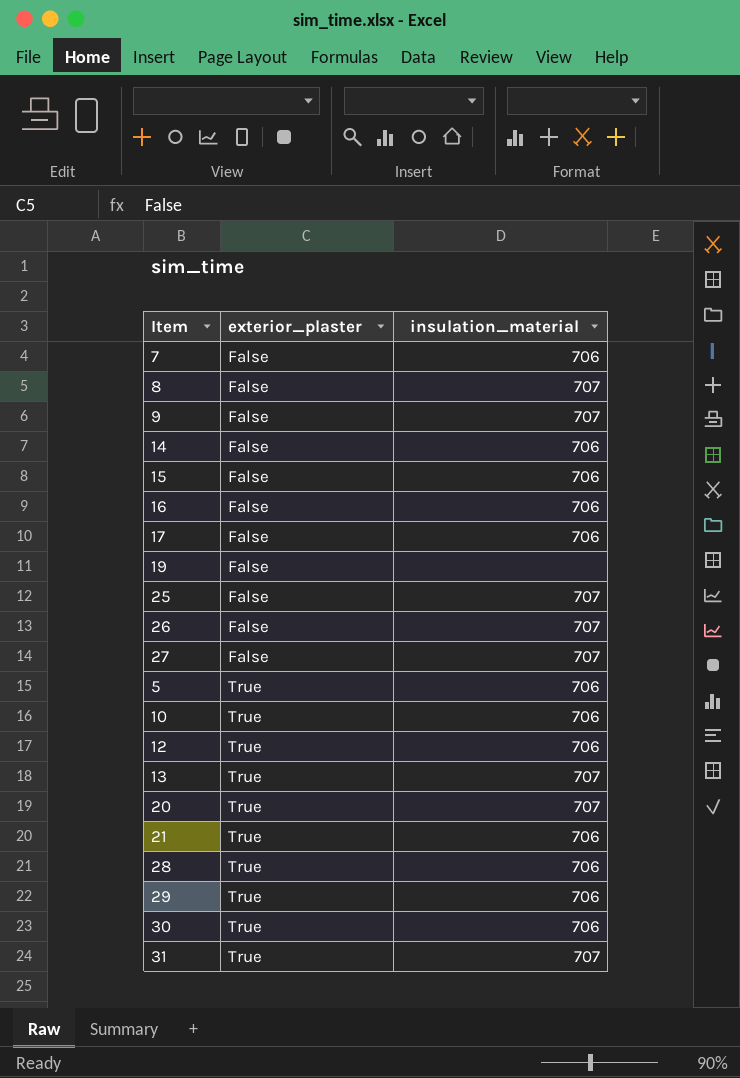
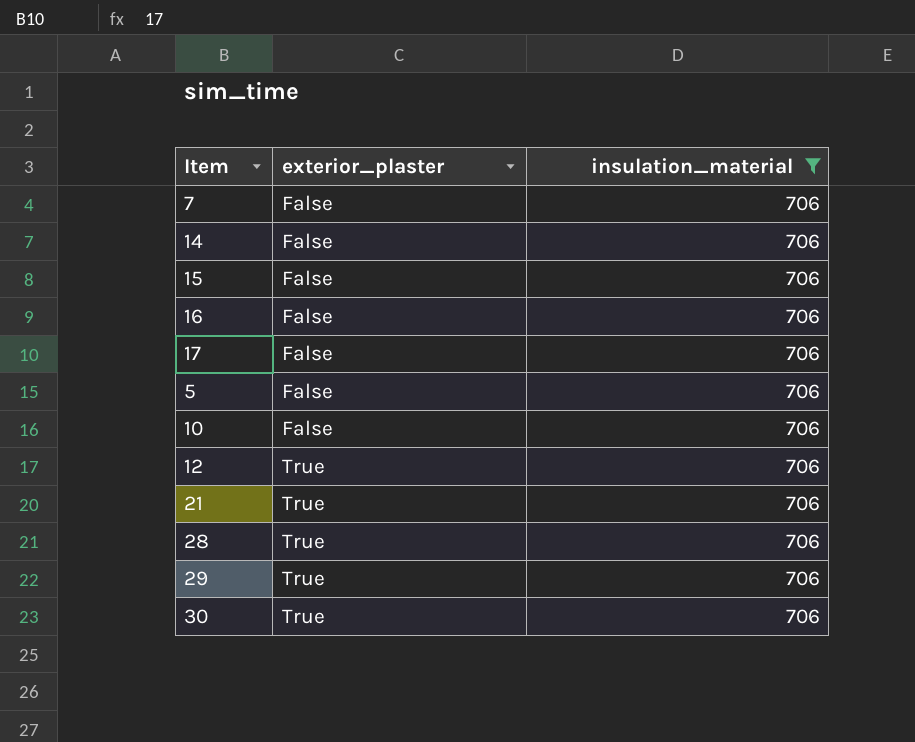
filter: none -> insulation_material = 706
5 | exterior_plaster: True -> False
10 | exterior_plaster: True -> False

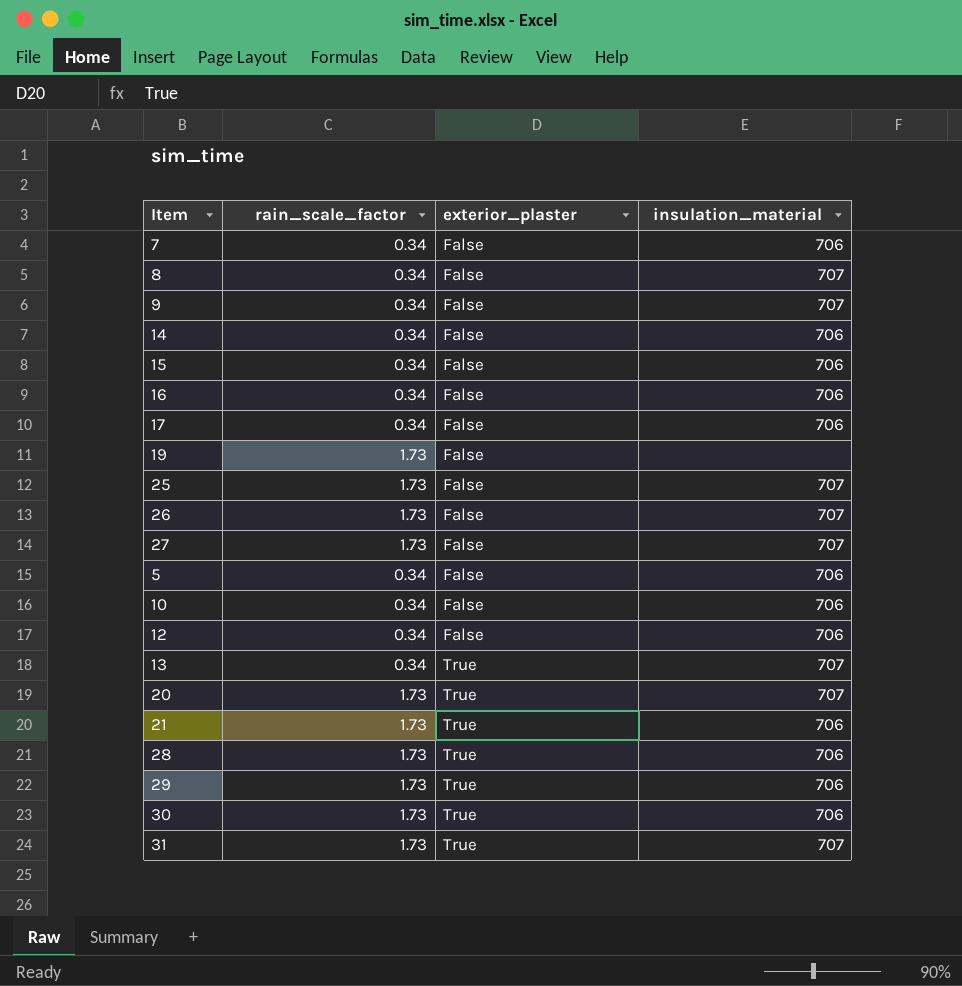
filter: insulation_material = 706 -> none
column rain_scale_factor | position: none -> 2
12 | exterior_plaster: True -> False

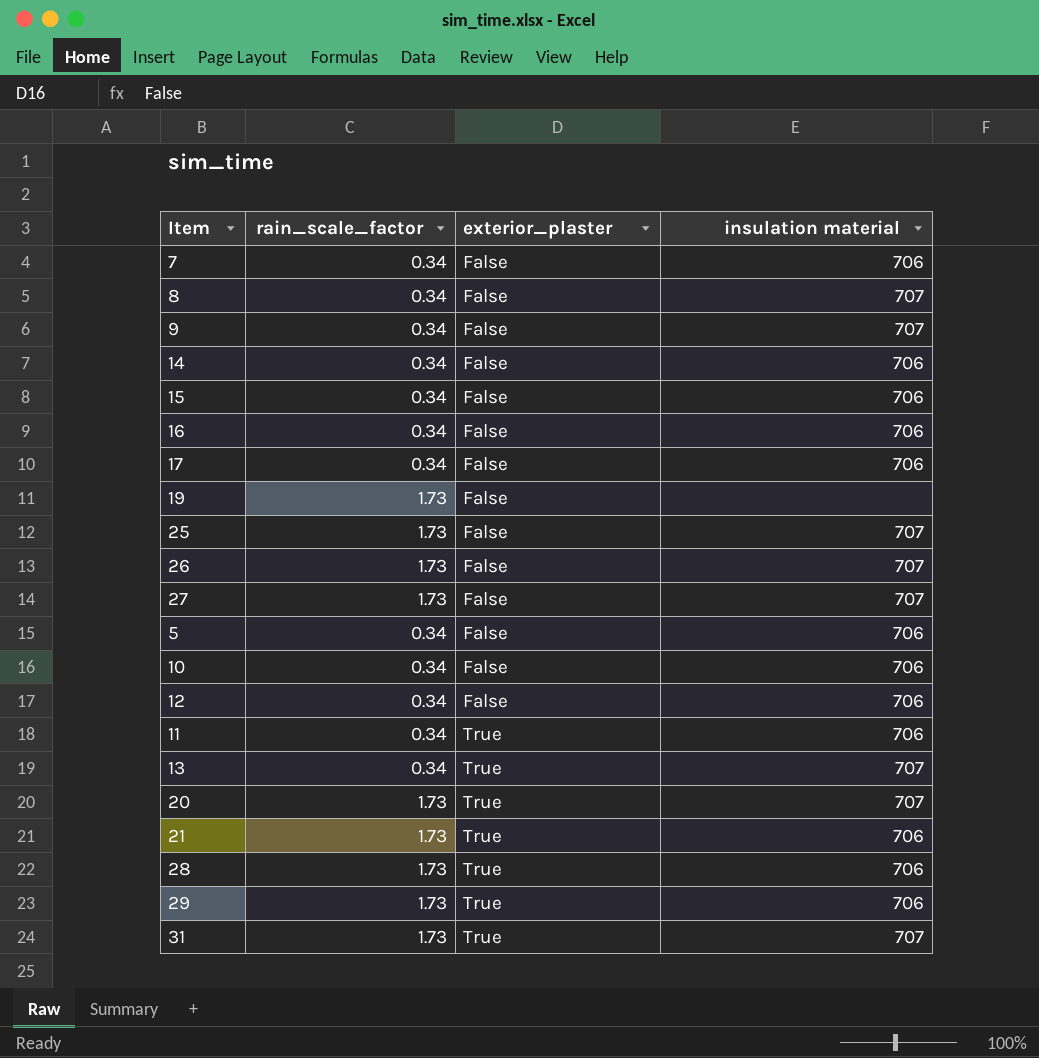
column name: insulation_material -> insulation material
row 30: 1.73 | True | 706 -> none
row 11: none -> 0.34 | True | 706

